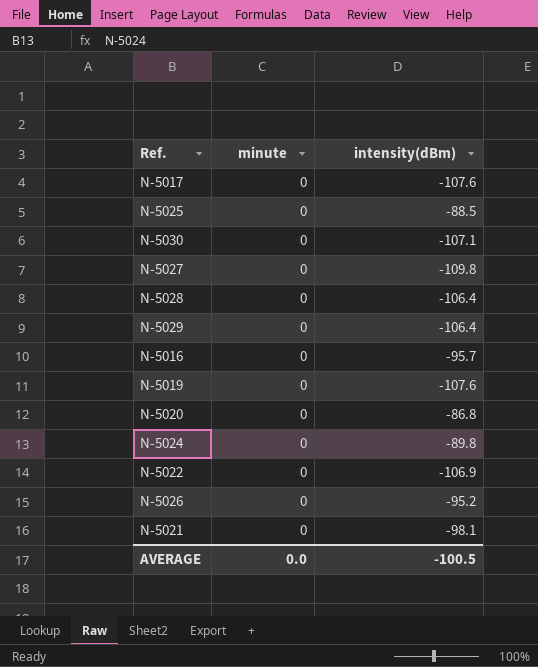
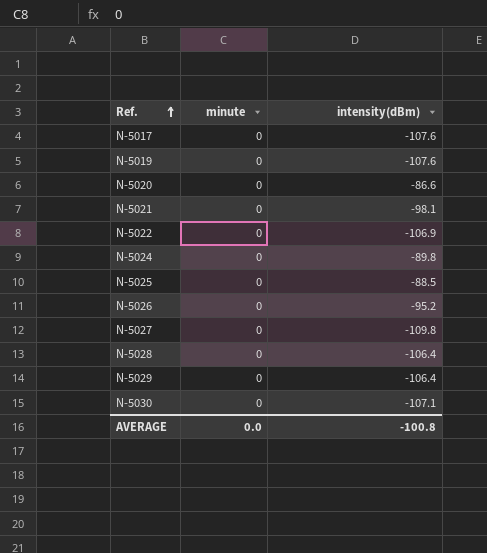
row order: none -> Ref. ascending
row N-5016: 0 | -95.7 -> none
N-5020 | intensity(dBm): -86.8 -> -86.6
AVERAGE | intensity(dBm): -100.5 -> -100.8

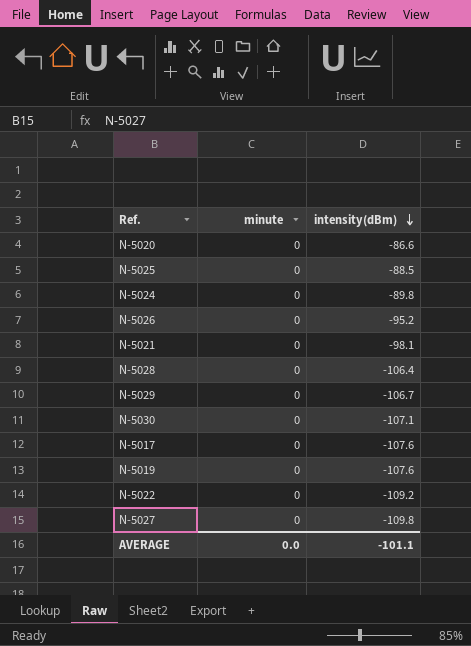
row order: Ref. ascending -> intensity(dBm) descending
N-5029 | intensity(dBm): -106.4 -> -106.7
N-5022 | intensity(dBm): -106.9 -> -109.2
AVERAGE | intensity(dBm): -100.8 -> -101.1

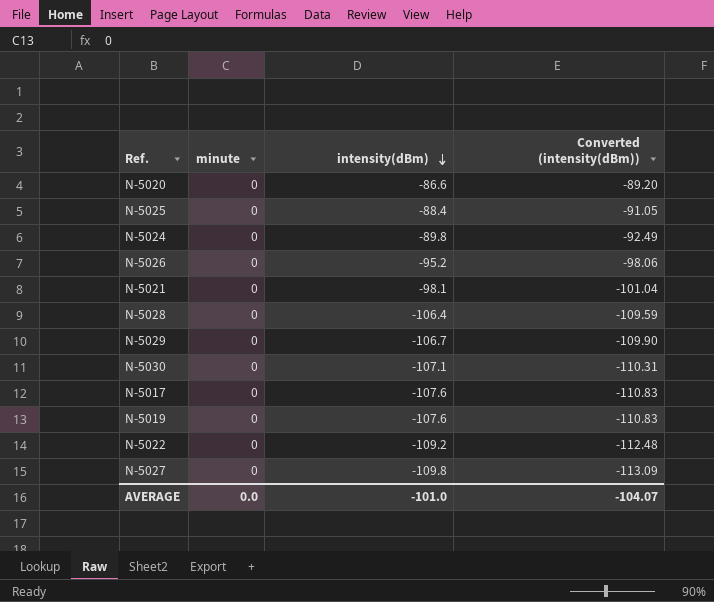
column Converted (intensity(dBm)) | formula: none -> [intensity(dBm)] * 1.03
N-5025 | intensity(dBm): -88.5 -> -88.4
AVERAGE | intensity(dBm): -101.1 -> -101.0

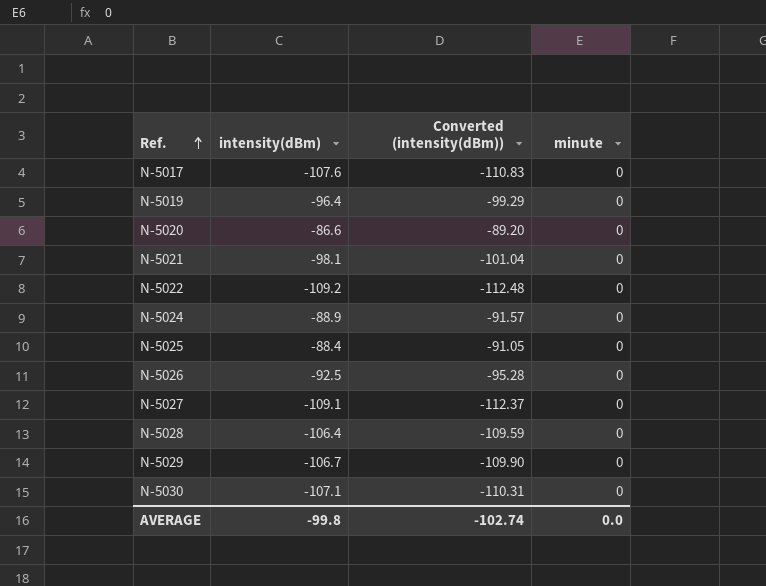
row order: intensity(dBm) descending -> Ref. ascending
column minute | position: 2 -> 4
N-5019 | intensity(dBm): -107.6 -> -96.4
N-5019 | Converted (intensity(dBm)): -110.83 -> -99.29
N-5024 | intensity(dBm): -89.8 -> -88.9
N-5024 | Converted (intensity(dBm)): -92.49 -> -91.57
N-5026 | intensity(dBm): -95.2 -> -92.5
N-5026 | Converted (intensity(dBm)): -98.06 -> -95.28
N-5027 | intensity(dBm): -109.8 -> -109.1
N-5027 | Converted (intensity(dBm)): -113.09 -> -112.37
AVERAGE | intensity(dBm): -101.0 -> -99.8
AVERAGE | Converted (intensity(dBm)): -104.07 -> -102.74

